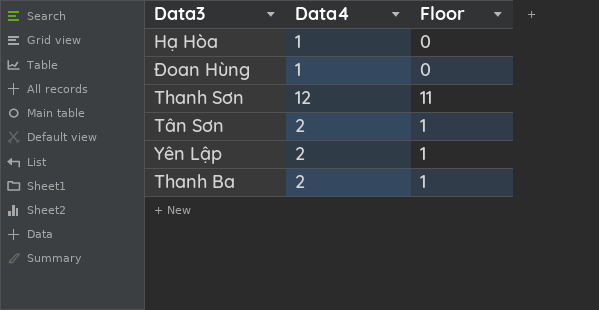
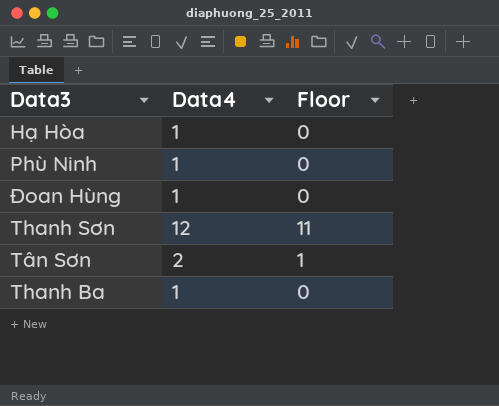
row Yên Lập: 2 | 1 -> none
row Phù Ninh: none -> 1 | 0
Thanh Ba | Data4: 2 -> 1
Thanh Ba | Floor: 1 -> 0

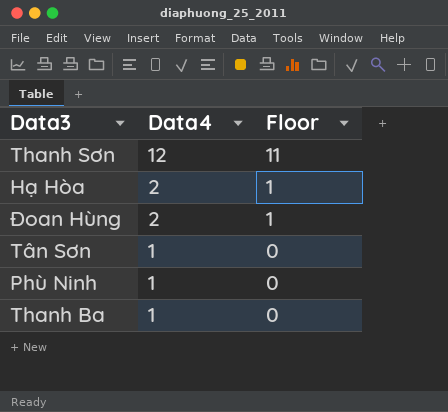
row order: none -> Data4 descending
Hạ Hòa | Data4: 1 -> 2
Hạ Hòa | Floor: 0 -> 1
Đoan Hùng | Data4: 1 -> 2
Đoan Hùng | Floor: 0 -> 1
Tân Sơn | Data4: 2 -> 1
Tân Sơn | Floor: 1 -> 0

